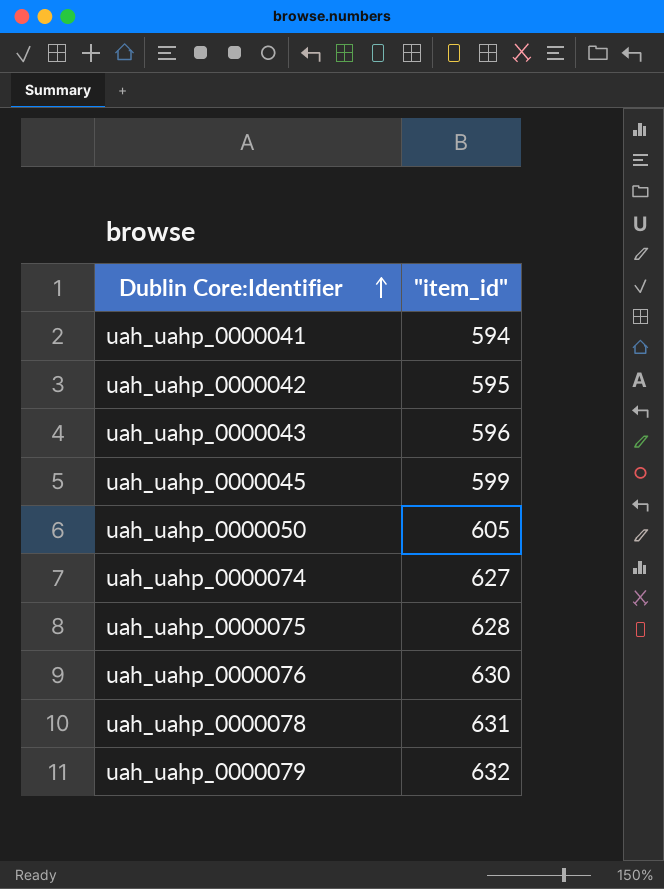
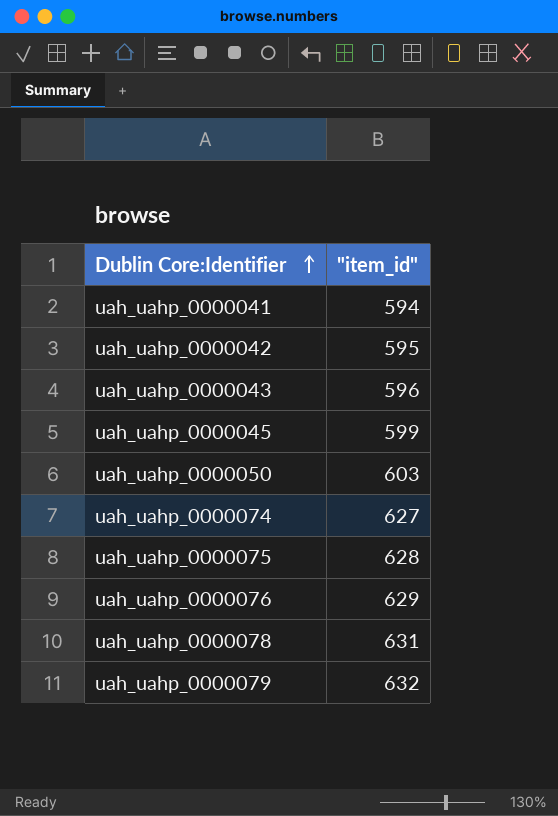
uah_uahp_0000050 | "item_id": 605 -> 603
uah_uahp_0000076 | "item_id": 630 -> 629

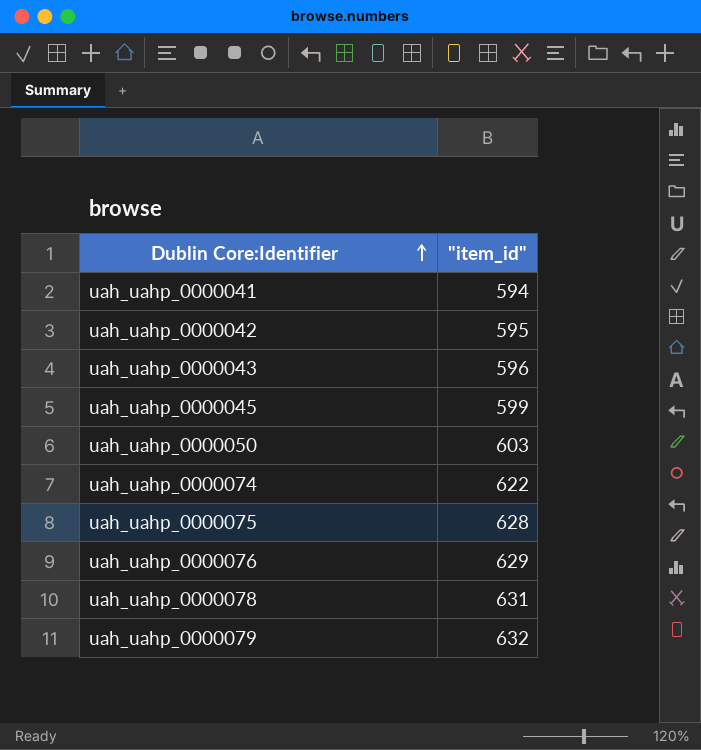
uah_uahp_0000074 | "item_id": 627 -> 622

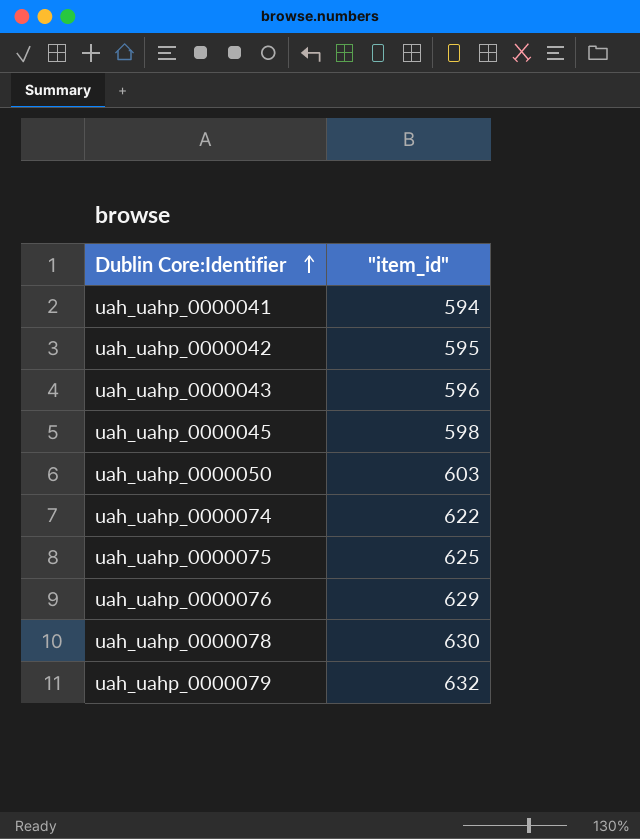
uah_uahp_0000045 | "item_id": 599 -> 598
uah_uahp_0000075 | "item_id": 628 -> 625
uah_uahp_0000078 | "item_id": 631 -> 630

